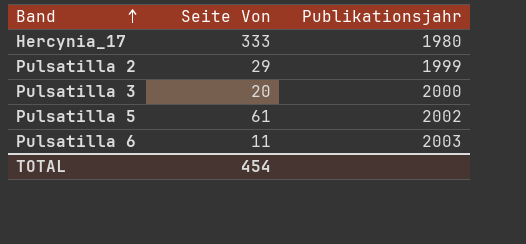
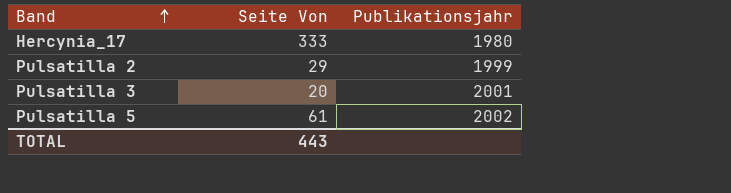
row Pulsatilla 6: 11 | 2003 -> none
Pulsatilla 3 | Publikationsjahr: 2000 -> 2001
TOTAL | Seite Von: 454 -> 443

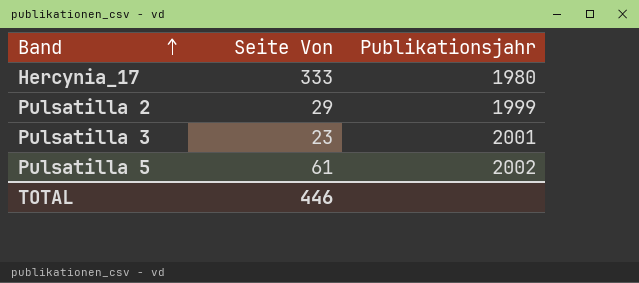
Pulsatilla 3 | Seite Von: 20 -> 23
TOTAL | Seite Von: 443 -> 446

